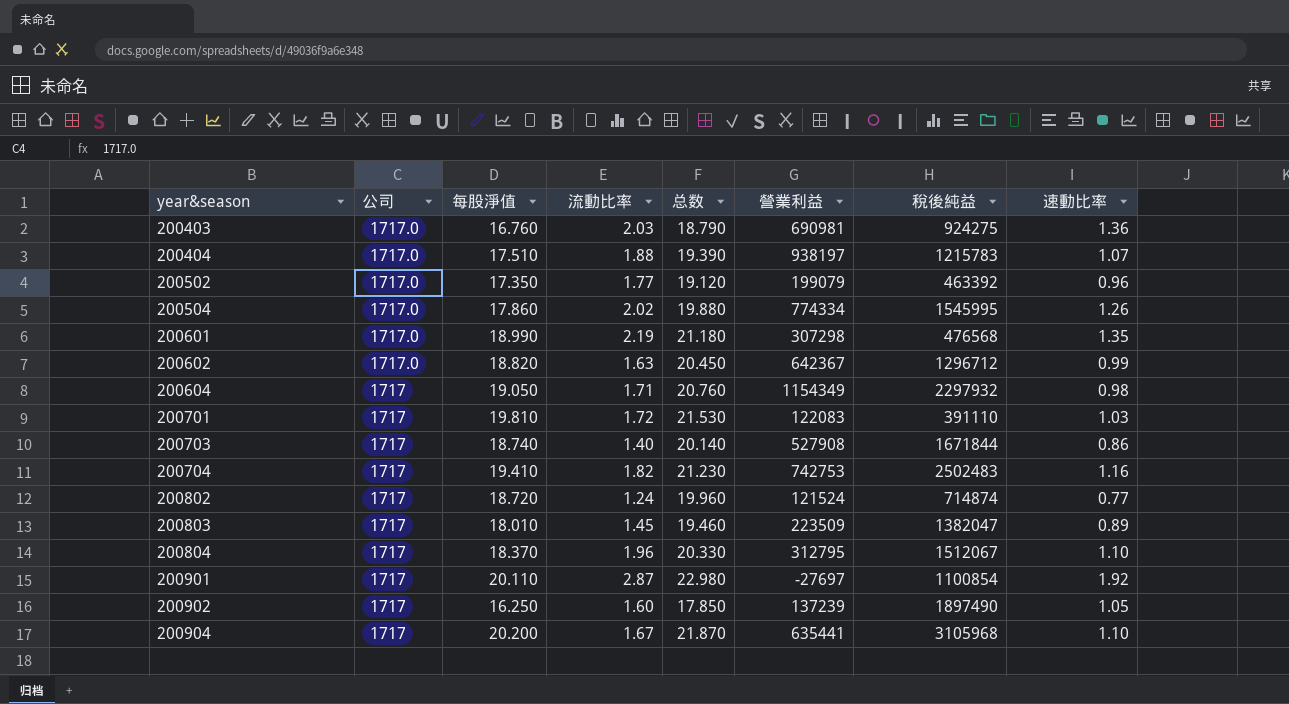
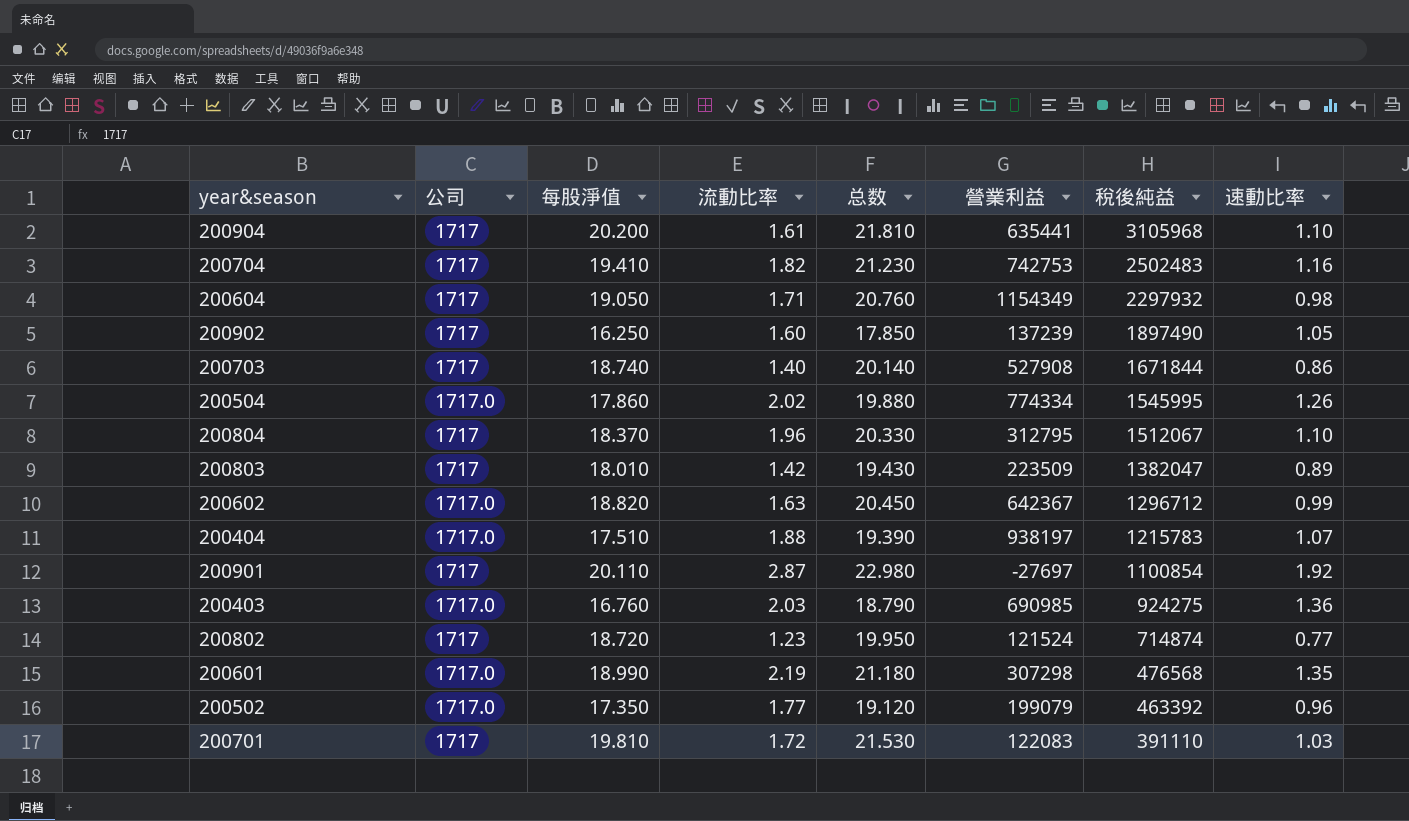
row order: year&season ascending -> 稅後純益 descending
200904 | 流動比率: 1.67 -> 1.61
200904 | 总数: 21.870 -> 21.810
200803 | 流動比率: 1.45 -> 1.42
200803 | 总数: 19.460 -> 19.430
200403 | 營業利益: 690981 -> 690985
200802 | 流動比率: 1.24 -> 1.23
200802 | 总数: 19.960 -> 19.950

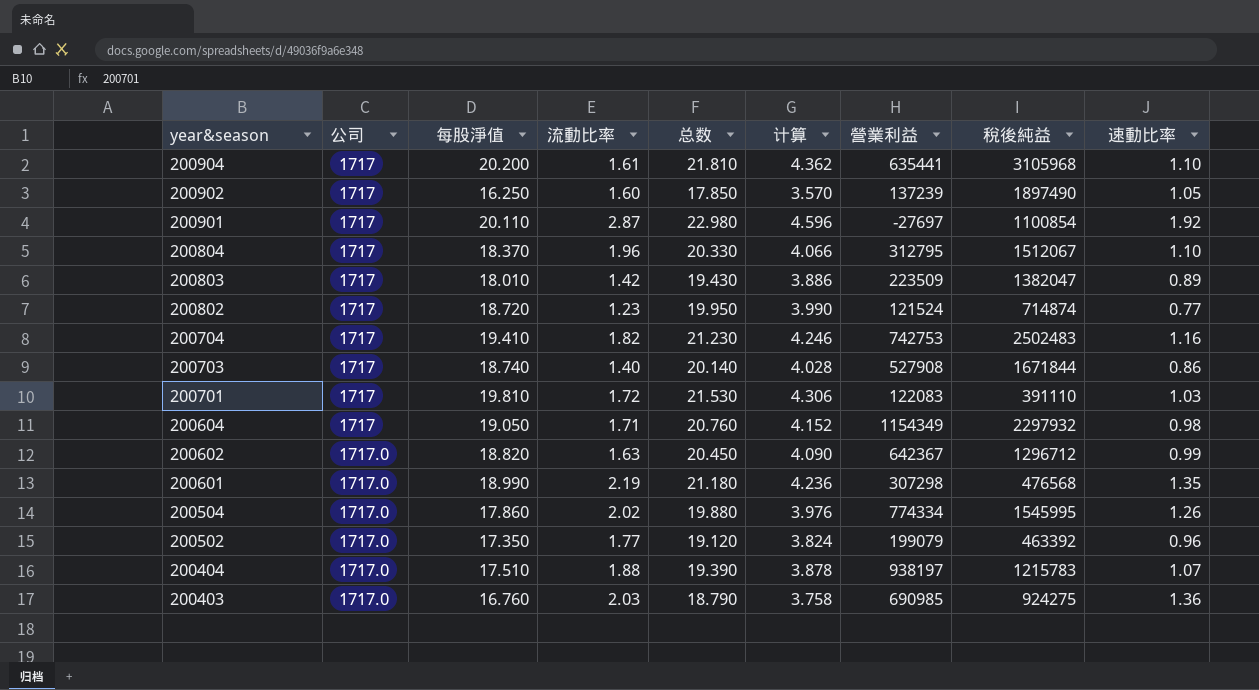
row order: 稅後純益 descending -> year&season descending
column 计算 | formula: none -> [总数] * 0.2

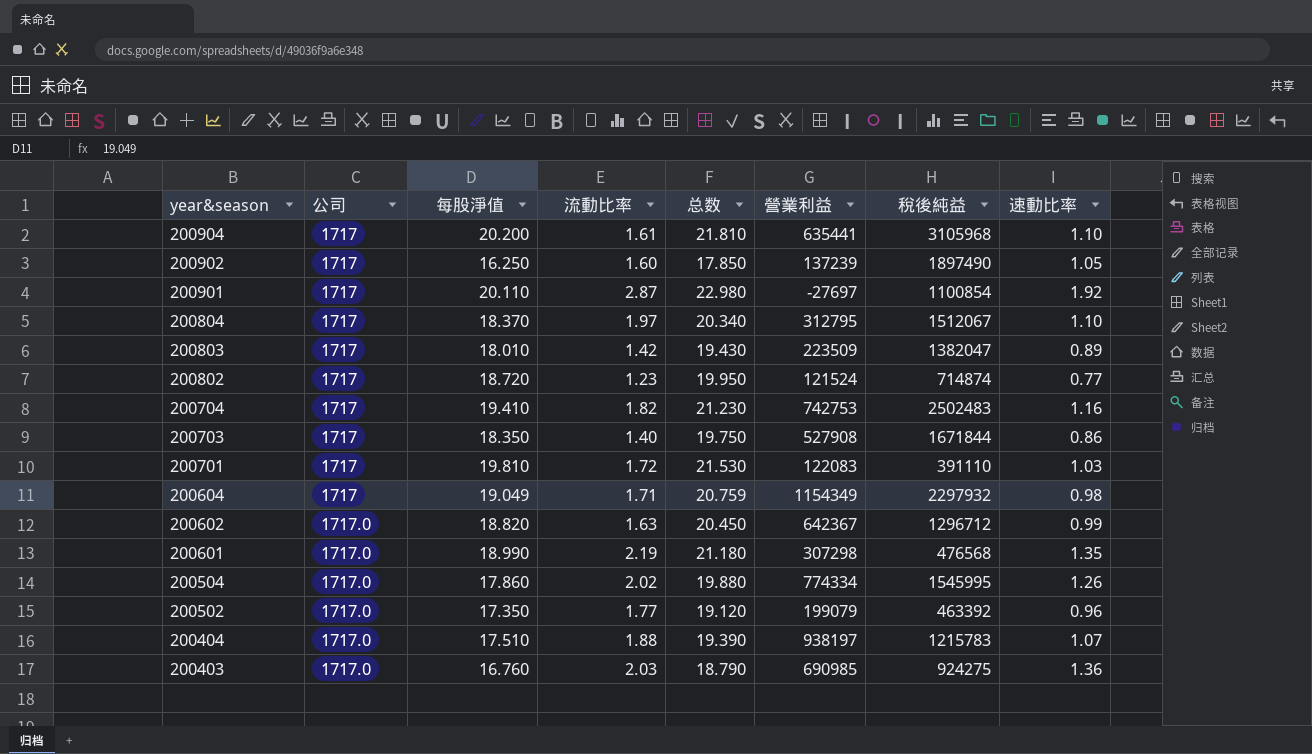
column 计算 | formula: [总数] * 0.2 -> none
200804 | 流動比率: 1.96 -> 1.97
200804 | 总数: 20.330 -> 20.340
200703 | 每股淨值: 18.740 -> 18.350
200703 | 总数: 20.140 -> 19.750
200604 | 每股淨值: 19.050 -> 19.049
200604 | 总数: 20.760 -> 20.759

